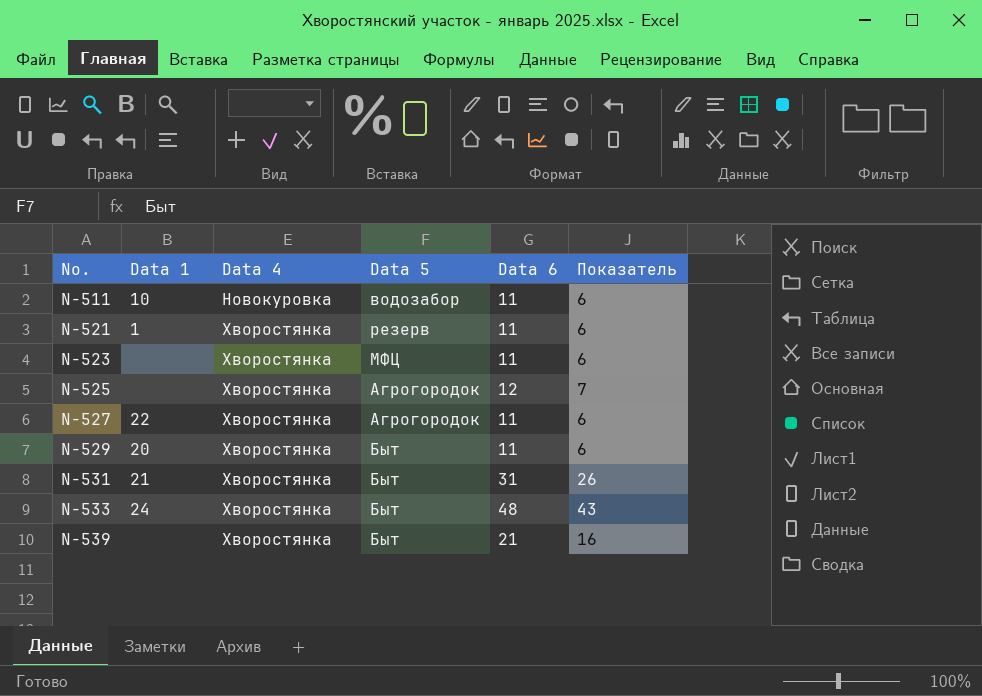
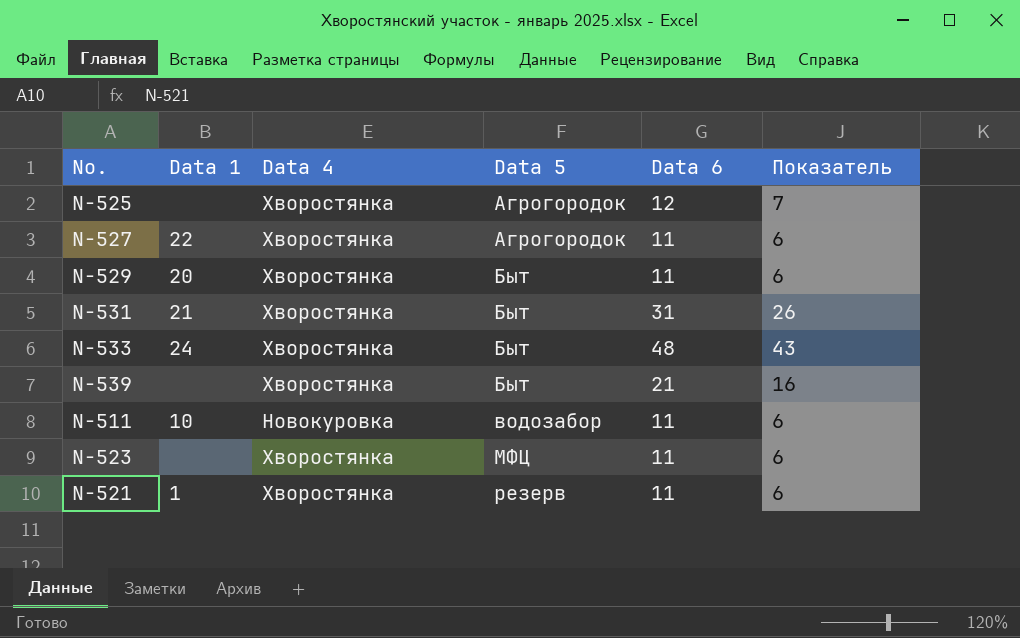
row order: No. ascending -> Data 5 ascending

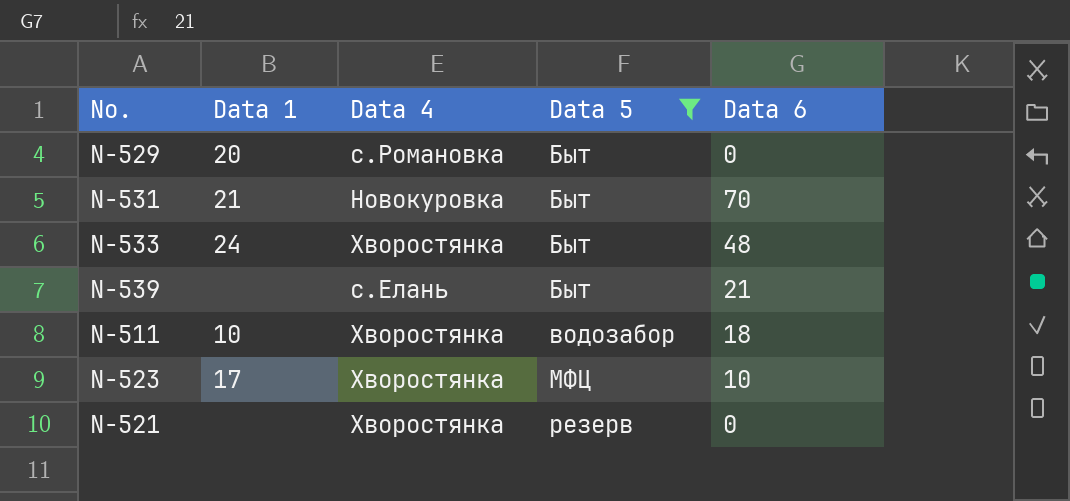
filter: none -> Data 5 != Агрогородок
column Показатель | formula: [Data 6] - 5 -> none
N-529 | Data 4: Хворостянка -> с.Романовка
N-529 | Data 6: 11 -> 0
N-531 | Data 4: Хворостянка -> Новокуровка
N-531 | Data 6: 31 -> 70
N-539 | Data 4: Хворостянка -> с.Елань
N-511 | Data 4: Новокуровка -> Хворостянка
N-511 | Data 6: 11 -> 18
N-523 | Data 1: none -> 17
N-523 | Data 6: 11 -> 10
N-521 | Data 1: 1 -> none
N-521 | Data 6: 11 -> 0

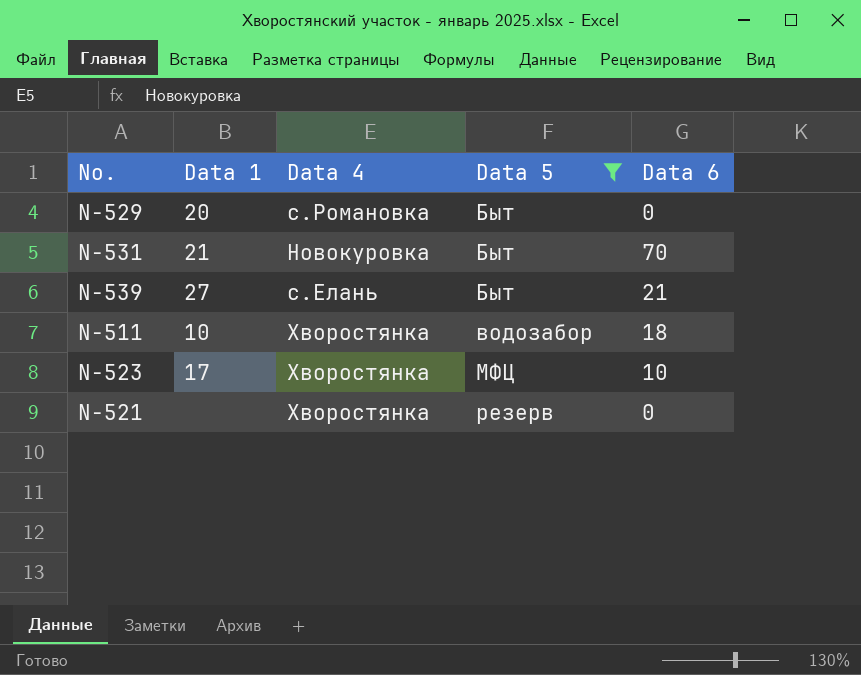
row N-533: 24 | Хворостянка | Быт | 48 -> none
N-539 | Data 1: none -> 27

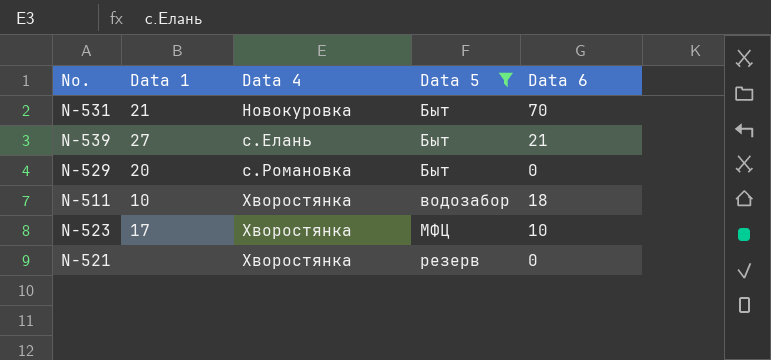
row order: Data 5 ascending -> Data 4 ascending

